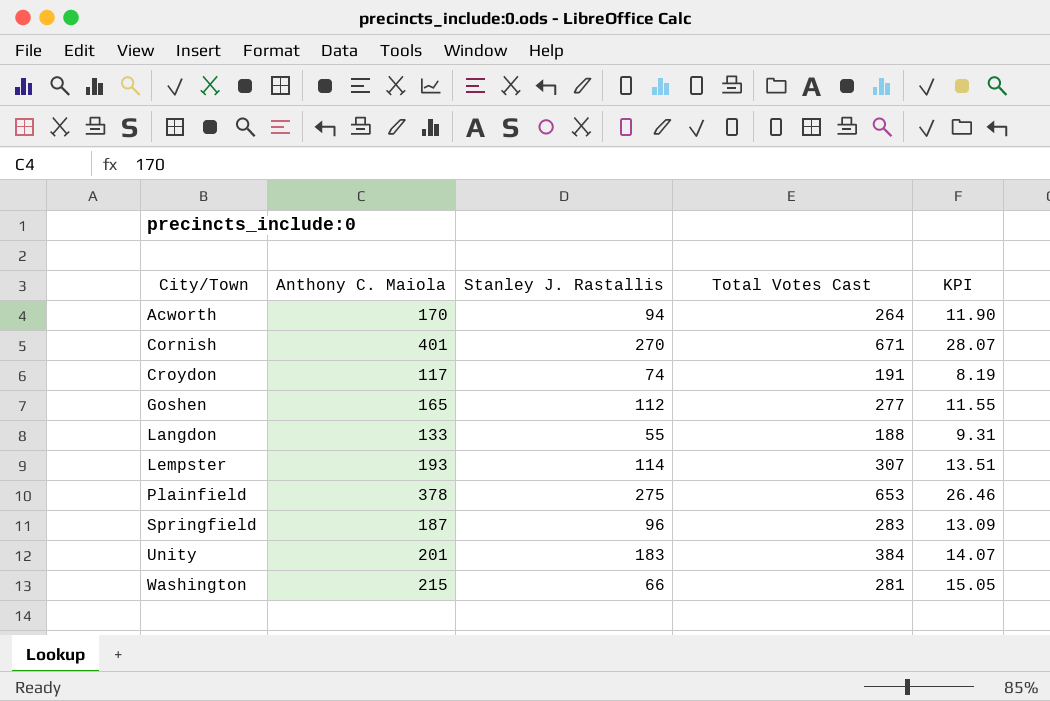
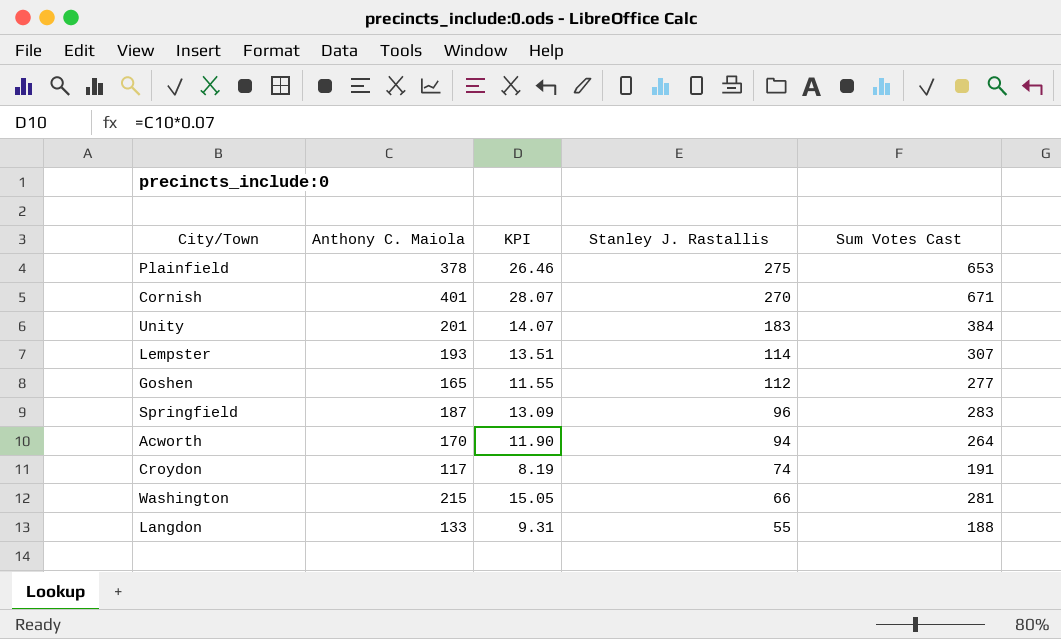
row order: City/Town ascending -> Stanley J. Rastallis descending
column KPI | position: 5 -> 3
column name: Total Votes Cast -> Sum Votes Cast

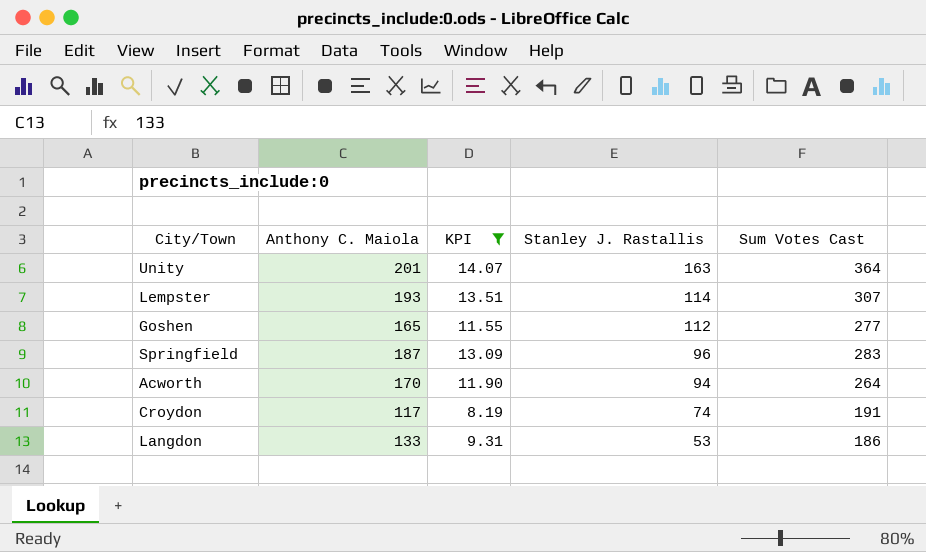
filter: none -> KPI <= 14.07
Unity | Stanley J. Rastallis: 183 -> 163
Unity | Sum Votes Cast: 384 -> 364
Langdon | Stanley J. Rastallis: 55 -> 53
Langdon | Sum Votes Cast: 188 -> 186

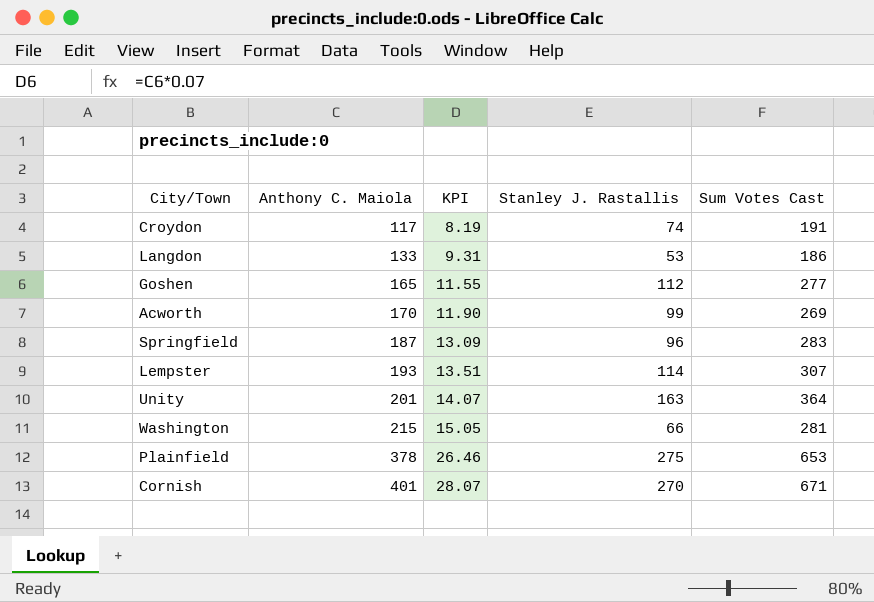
filter: KPI <= 14.07 -> none
row order: Stanley J. Rastallis descending -> Anthony C. Maiola ascending
Acworth | Stanley J. Rastallis: 94 -> 99
Acworth | Sum Votes Cast: 264 -> 269

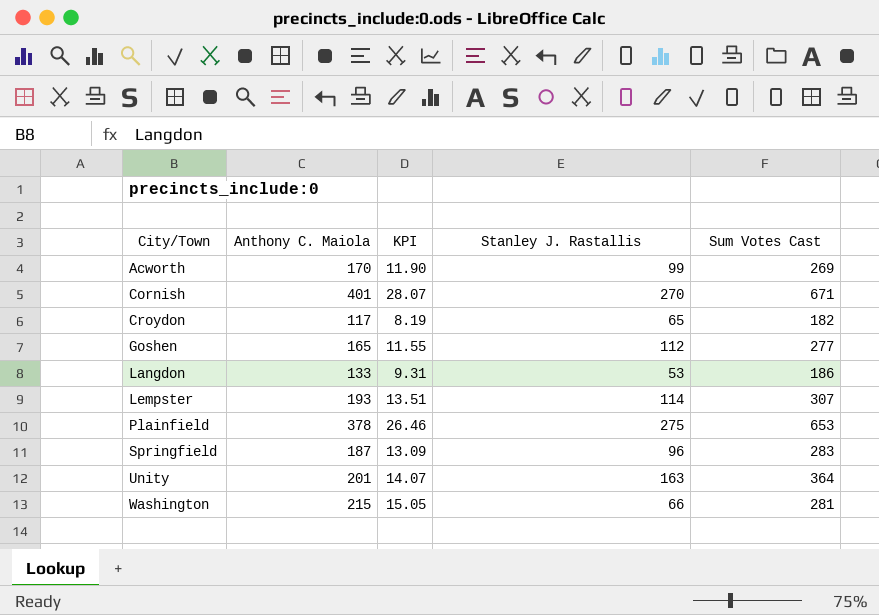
row order: Anthony C. Maiola ascending -> City/Town ascending
Croydon | Stanley J. Rastallis: 74 -> 65
Croydon | Sum Votes Cast: 191 -> 182

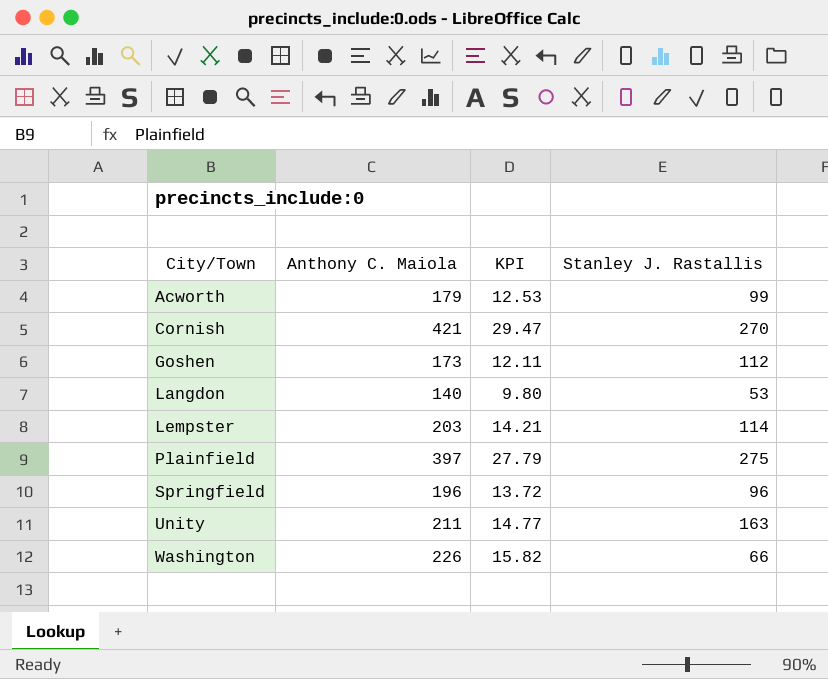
column Sum Votes Cast | formula: [Anthony C. Maiola] + [Stanley J. Rastallis] -> none
row Croydon: 117 | 8.19 | 65 | 182 -> none
Acworth | Anthony C. Maiola: 170 -> 179
Acworth | KPI: 11.90 -> 12.53
Cornish | Anthony C. Maiola: 401 -> 421
Cornish | KPI: 28.07 -> 29.47
Goshen | Anthony C. Maiola: 165 -> 173
Goshen | KPI: 11.55 -> 12.11
Langdon | Anthony C. Maiola: 133 -> 140
Langdon | KPI: 9.31 -> 9.80
Lempster | Anthony C. Maiola: 193 -> 203
Lempster | KPI: 13.51 -> 14.21
Plainfield | Anthony C. Maiola: 378 -> 397
Plainfield | KPI: 26.46 -> 27.79
Springfield | Anthony C. Maiola: 187 -> 196
Springfield | KPI: 13.09 -> 13.72
Unity | Anthony C. Maiola: 201 -> 211
Unity | KPI: 14.07 -> 14.77
Washington | Anthony C. Maiola: 215 -> 226
Washington | KPI: 15.05 -> 15.82

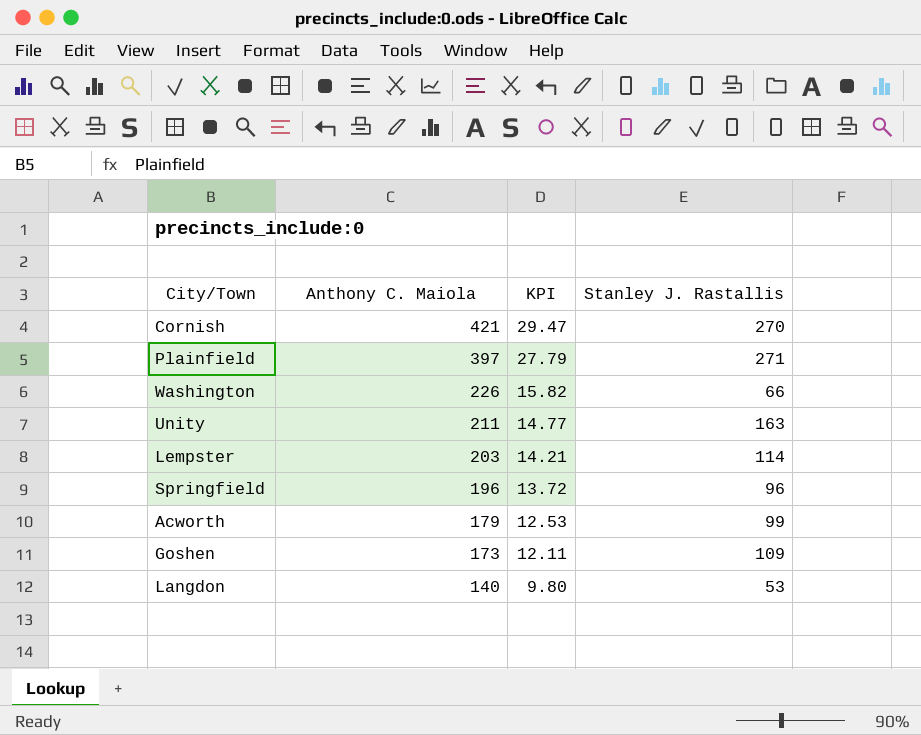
row order: City/Town ascending -> Anthony C. Maiola descending
Plainfield | Stanley J. Rastallis: 275 -> 271
Goshen | Stanley J. Rastallis: 112 -> 109

